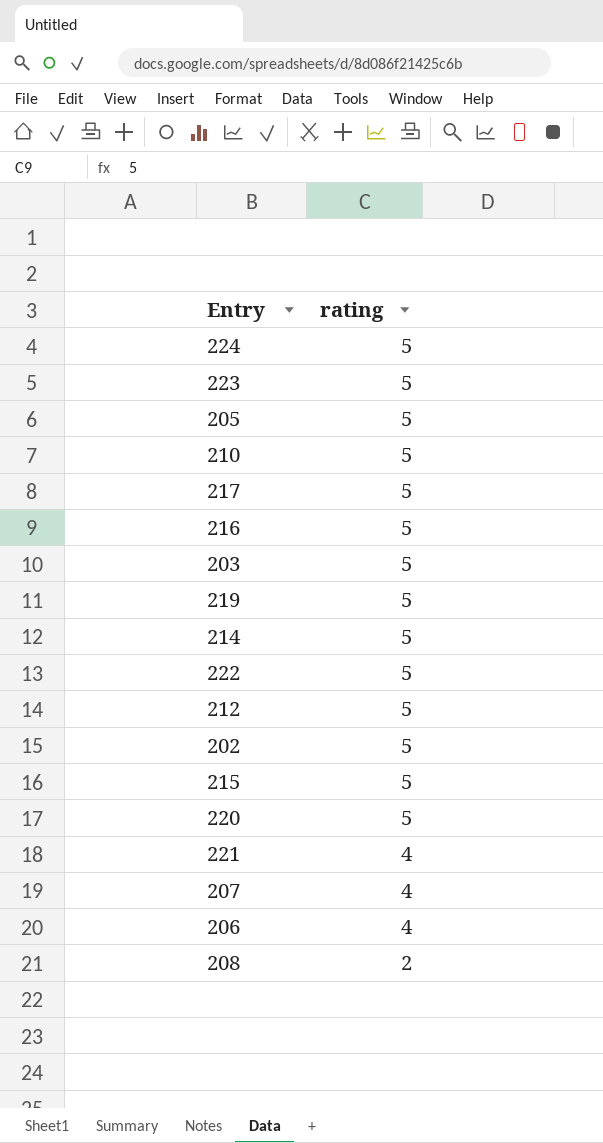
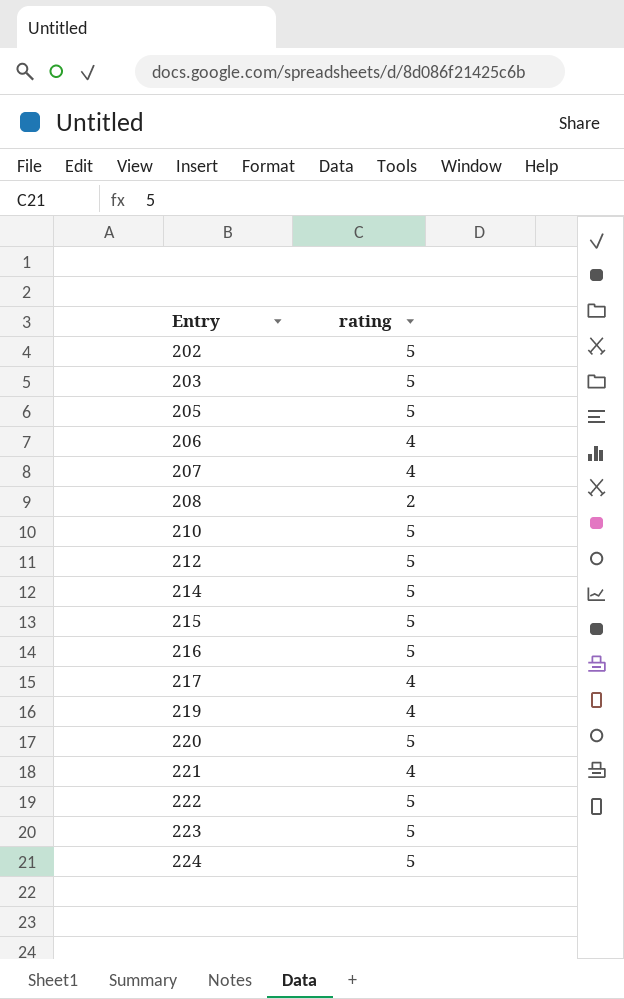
row order: rating descending -> Entry ascending
217 | rating: 5 -> 4
219 | rating: 5 -> 4

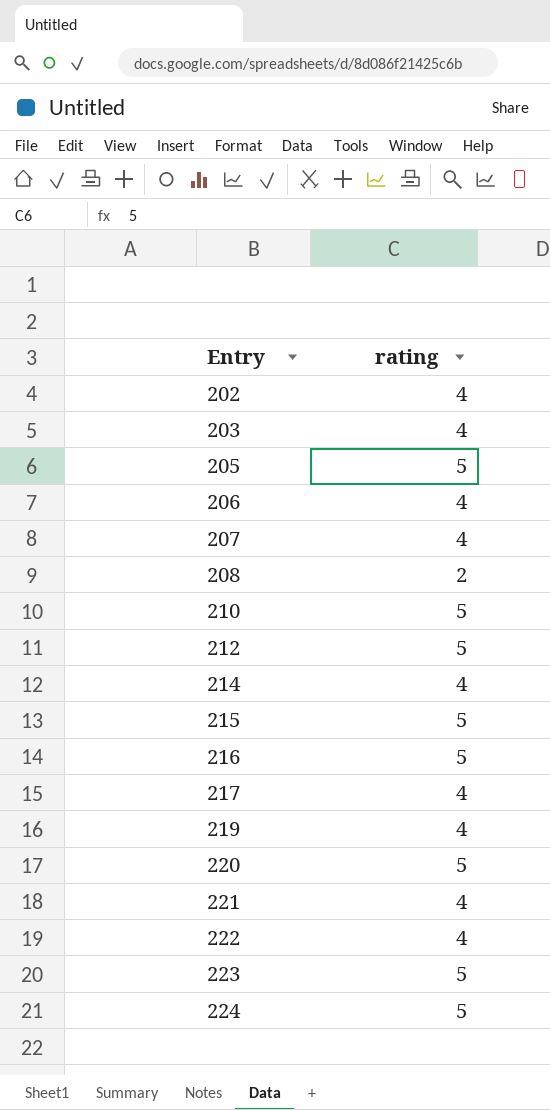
202 | rating: 5 -> 4
203 | rating: 5 -> 4
214 | rating: 5 -> 4
222 | rating: 5 -> 4

